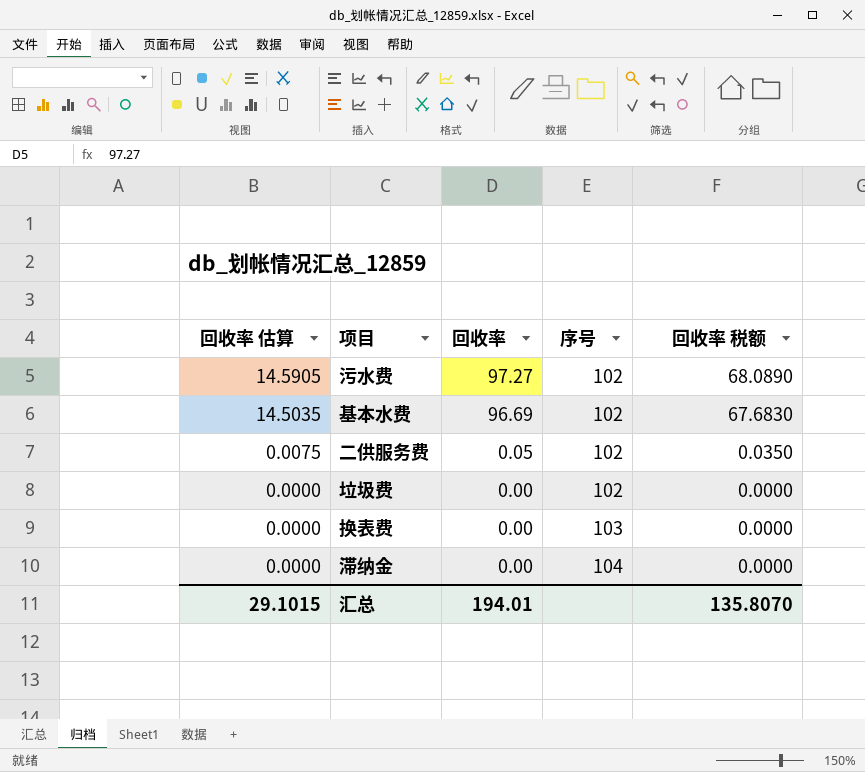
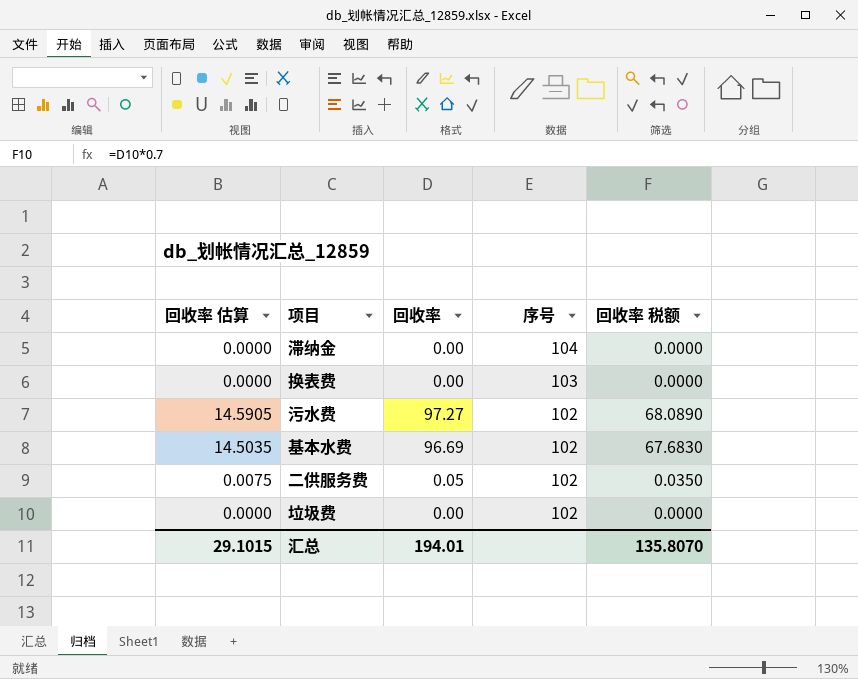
row order: 回收率 估算 descending -> 序号 descending

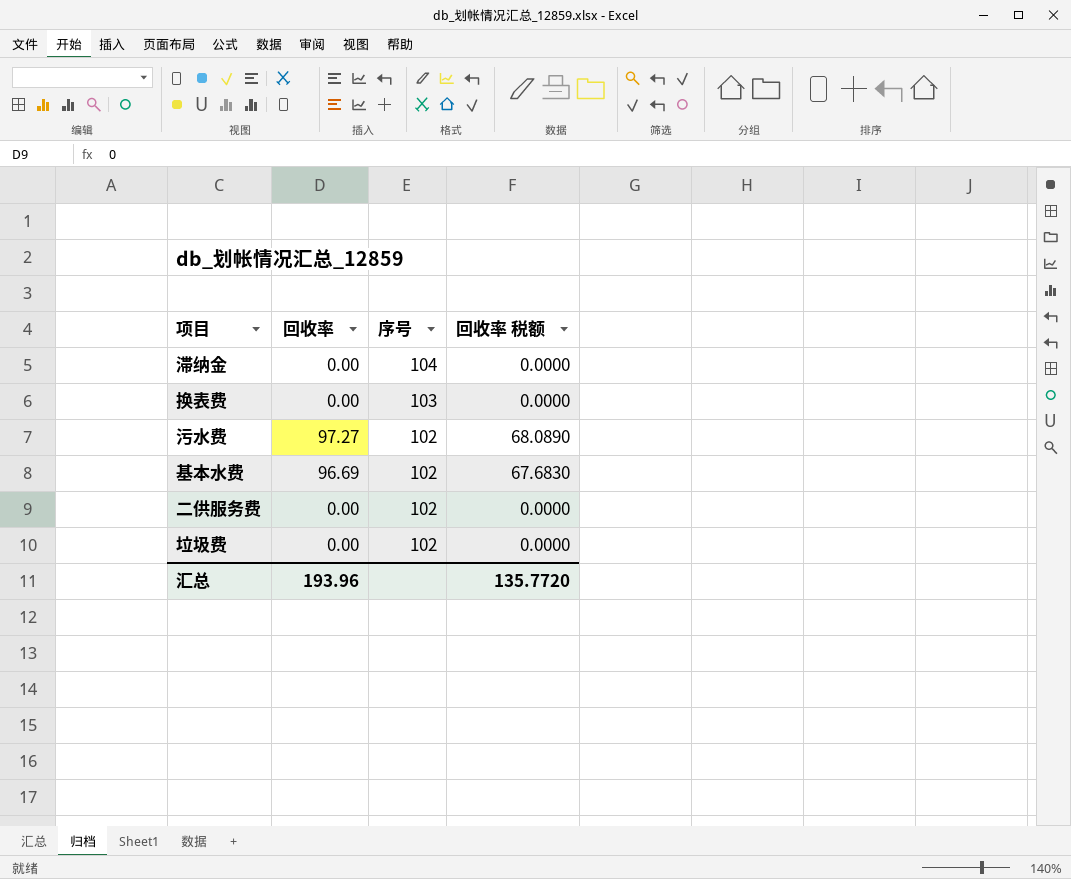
column 回收率 估算 | formula: [回收率] * 0.15 -> none
二供服务费 | 回收率: 0.05 -> 0.00
二供服务费 | 回收率 税额: 0.0350 -> 0.0000
汇总 | 回收率: 194.01 -> 193.96
汇总 | 回收率 税额: 135.8070 -> 135.7720

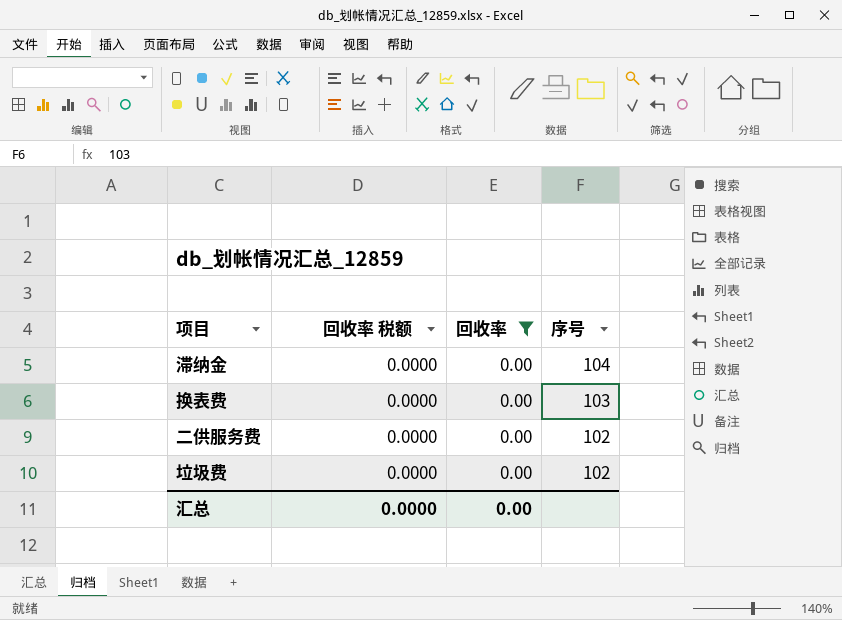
filter: none -> 回收率 = 0.00
column 回收率 税额 | position: 4 -> 2
汇总 | 回收率 税额: 135.7720 -> 0.0000
汇总 | 回收率: 193.96 -> 0.00

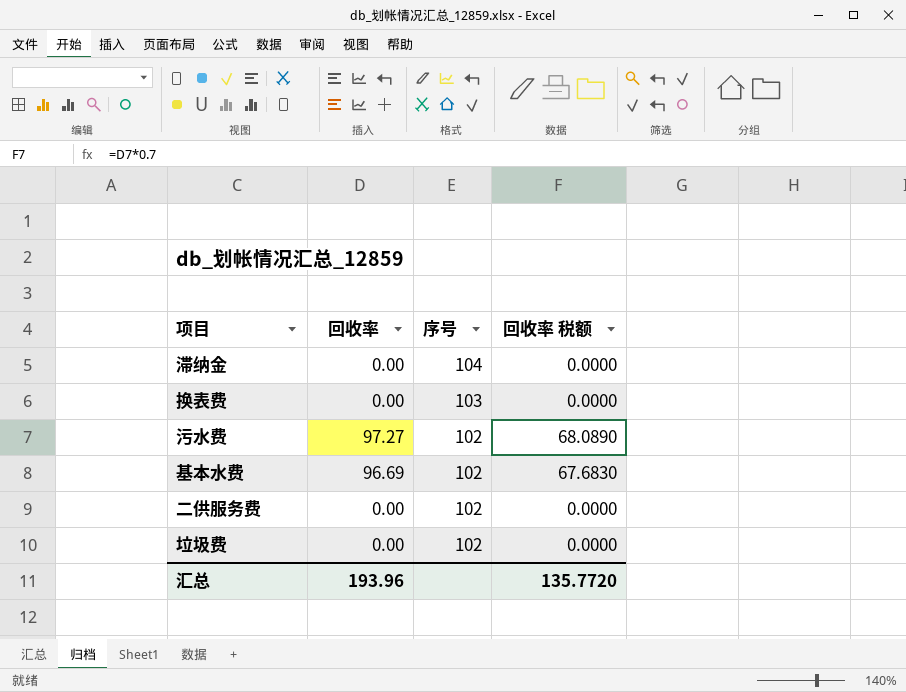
filter: 回收率 = 0.00 -> none
column 回收率 税额 | position: 2 -> 4
汇总 | 回收率: 0.00 -> 193.96
汇总 | 回收率 税额: 0.0000 -> 135.7720

